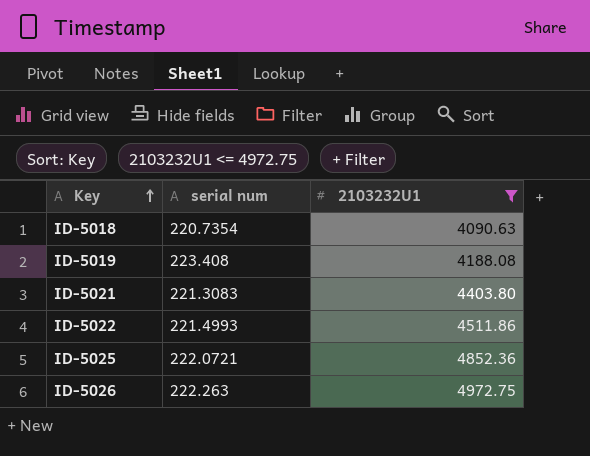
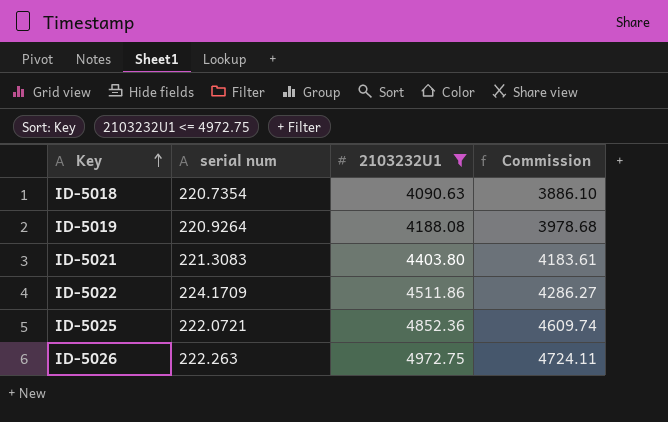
column Commission | formula: none -> [2103232U1] * 0.95
ID-5019 | serial num: 223.408 -> 220.9264
ID-5022 | serial num: 221.4993 -> 224.1709

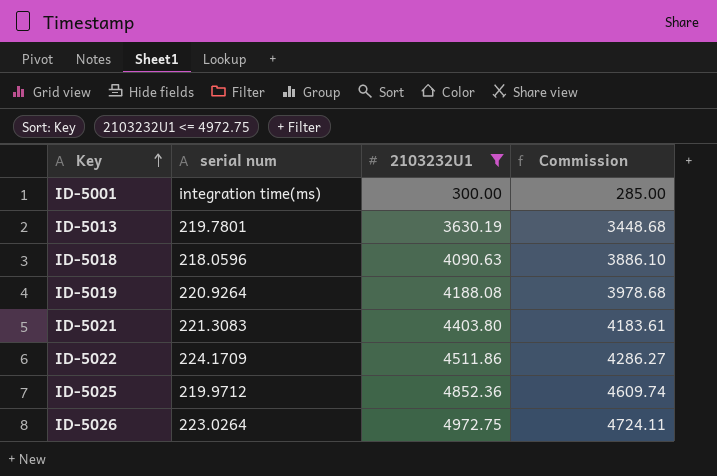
row ID-5001: none -> integration time(ms) | 300.00 | 285.00
row ID-5013: none -> 219.7801 | 3630.19 | 3448.68
ID-5018 | serial num: 220.7354 -> 218.0596
ID-5025 | serial num: 222.0721 -> 219.9712
ID-5026 | serial num: 222.263 -> 223.0264

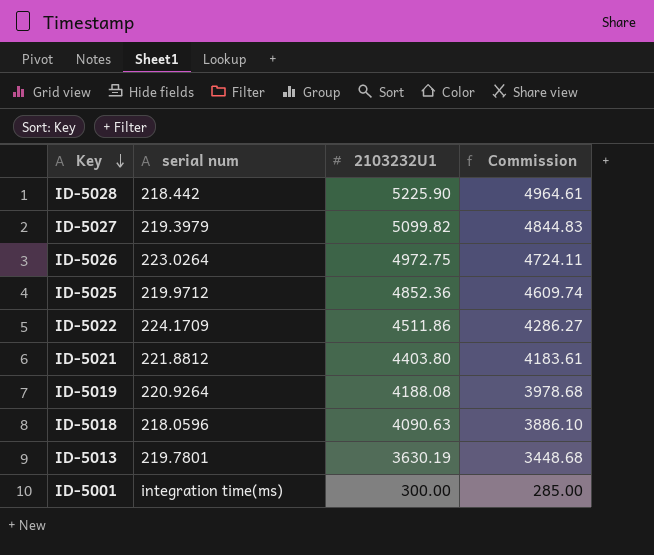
filter: 2103232U1 <= 4972.75 -> none
row order: Key ascending -> Key descending
ID-5021 | serial num: 221.3083 -> 221.8812

